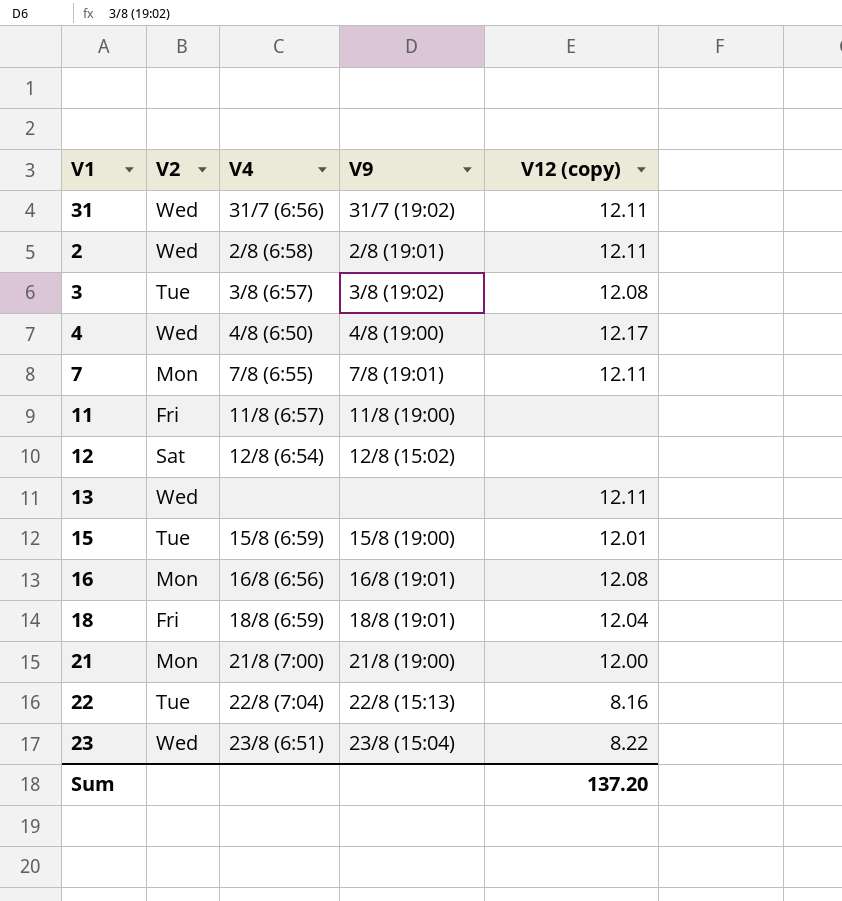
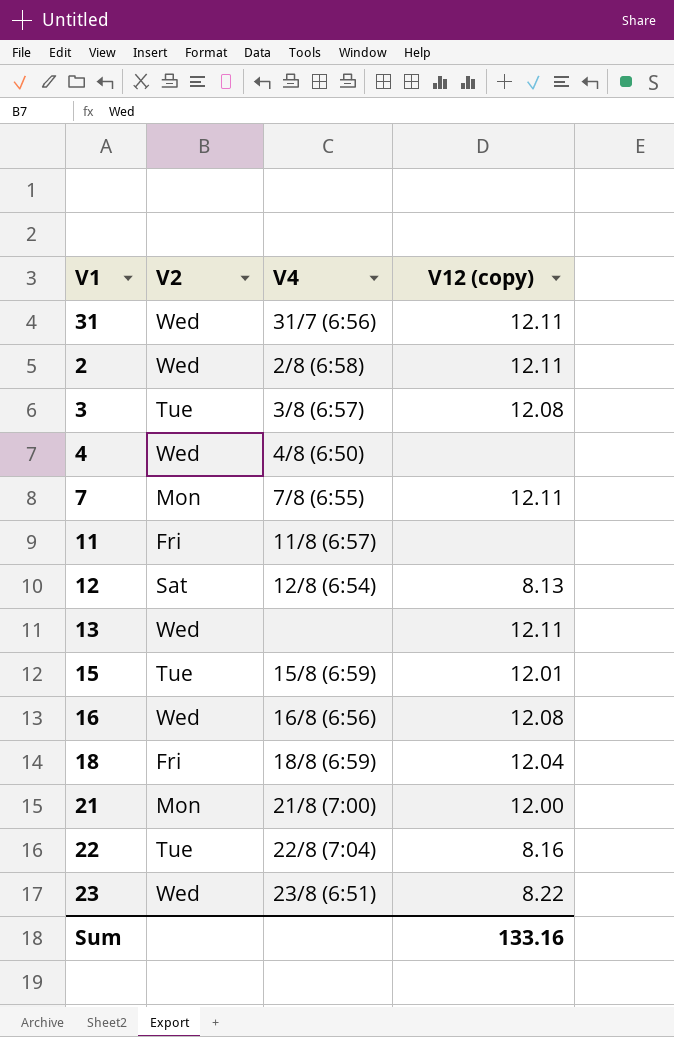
column V9 | position: 4 -> none
4 | V12 (copy): 12.17 -> none
12 | V12 (copy): none -> 8.13
16 | V2: Mon -> Wed
Sum | V12 (copy): 137.20 -> 133.16

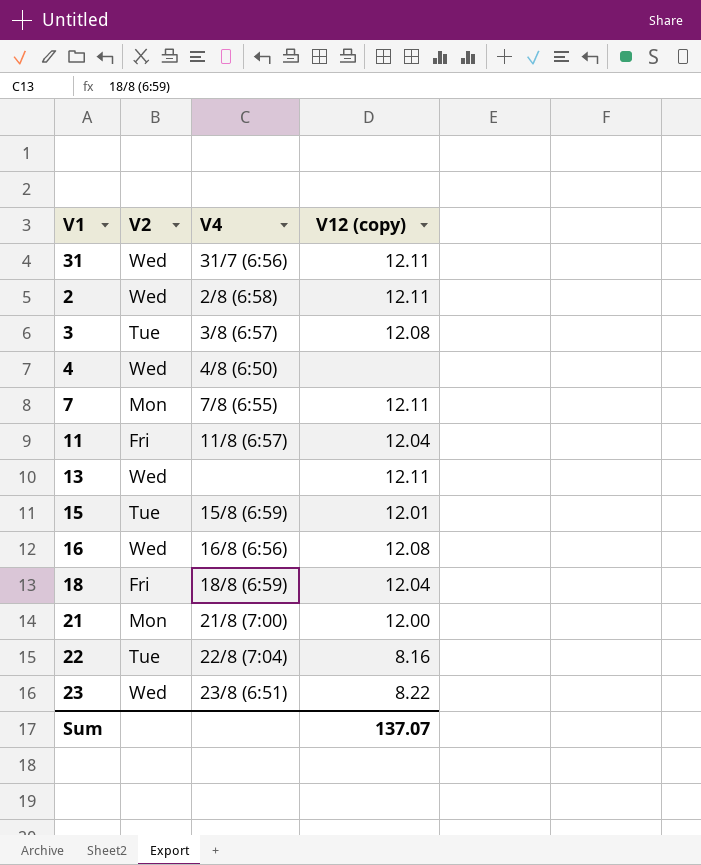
row 12: Sat | 12/8 (6:54) | 8.13 -> none
11 | V12 (copy): none -> 12.04
Sum | V12 (copy): 133.16 -> 137.07

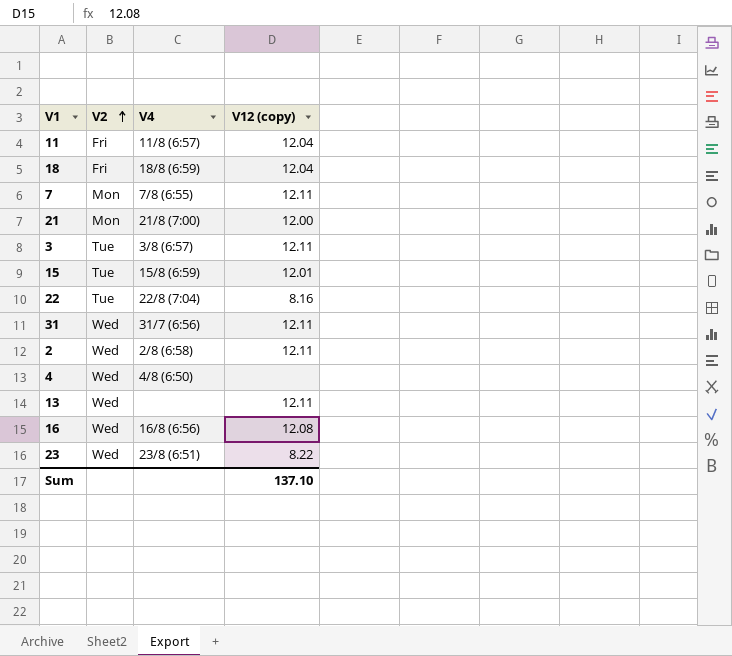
row order: none -> V2 ascending
3 | V12 (copy): 12.08 -> 12.11
Sum | V12 (copy): 137.07 -> 137.10

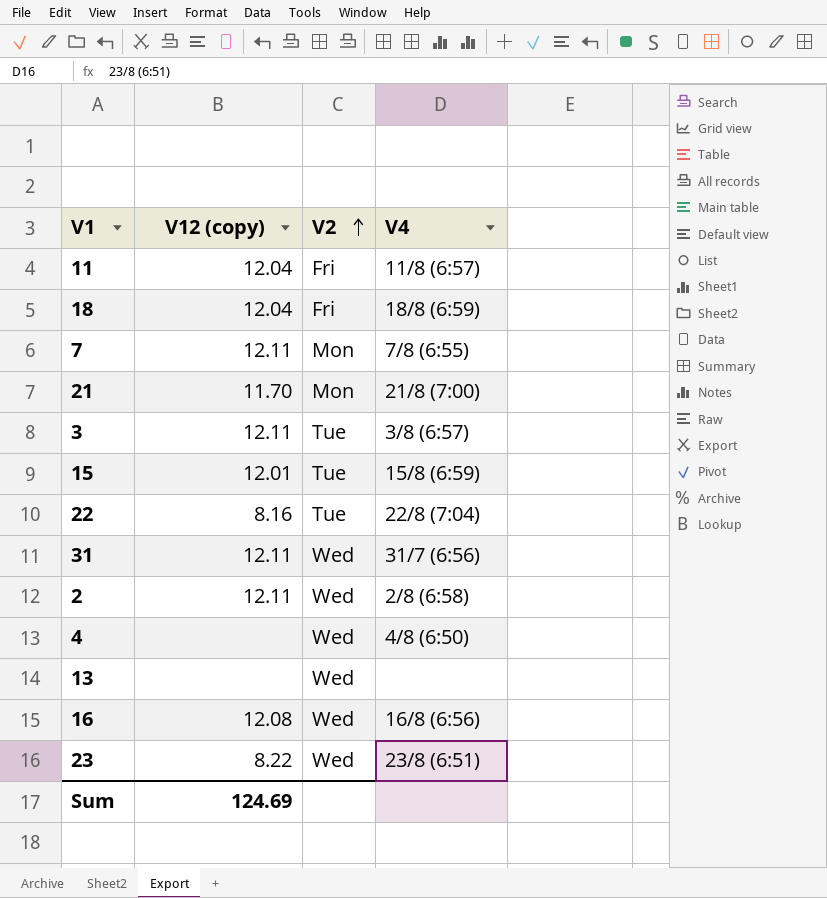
column V12 (copy) | position: 4 -> 2
21 | V12 (copy): 12.00 -> 11.70
13 | V12 (copy): 12.11 -> none
Sum | V12 (copy): 137.10 -> 124.69

